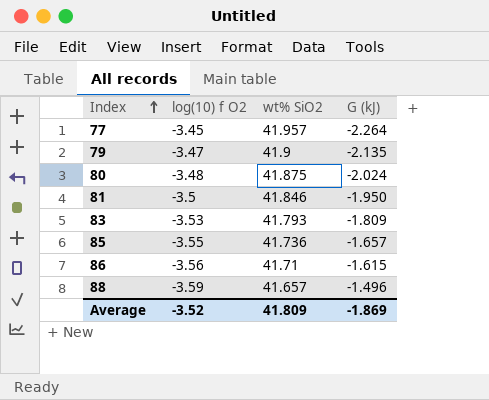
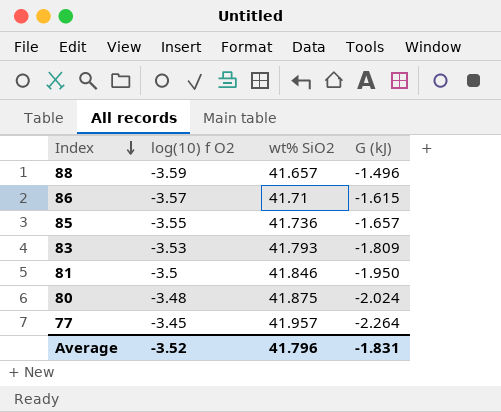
row order: Index ascending -> Index descending
row 79: -3.47 | 41.9 | -2.135 -> none
86 | log(10) f O2: -3.56 -> -3.57
Average | wt% SiO2: 41.809 -> 41.796
Average | G (kJ): -1.869 -> -1.831

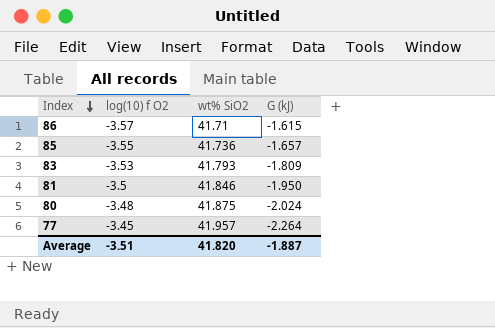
row 88: -3.59 | 41.657 | -1.496 -> none
Average | log(10) f O2: -3.52 -> -3.51
Average | wt% SiO2: 41.796 -> 41.820
Average | G (kJ): -1.831 -> -1.887

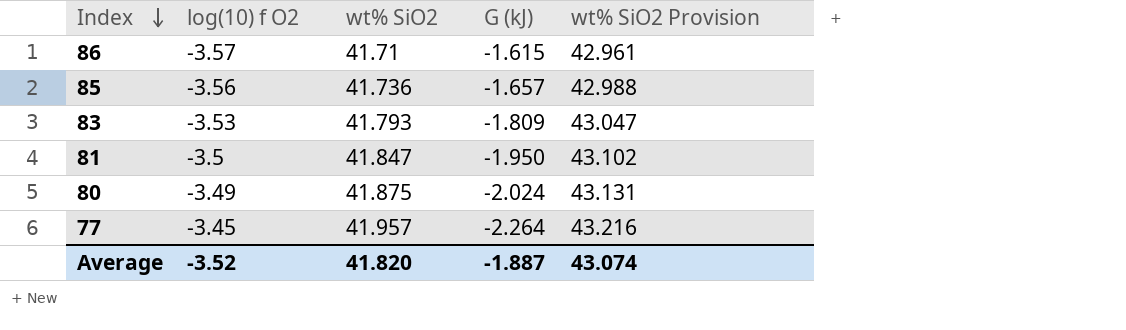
column wt% SiO2 Provision | formula: none -> [wt% SiO2] * 1.03
85 | log(10) f O2: -3.55 -> -3.56
81 | wt% SiO2: 41.846 -> 41.847
80 | log(10) f O2: -3.48 -> -3.49
Average | log(10) f O2: -3.51 -> -3.52

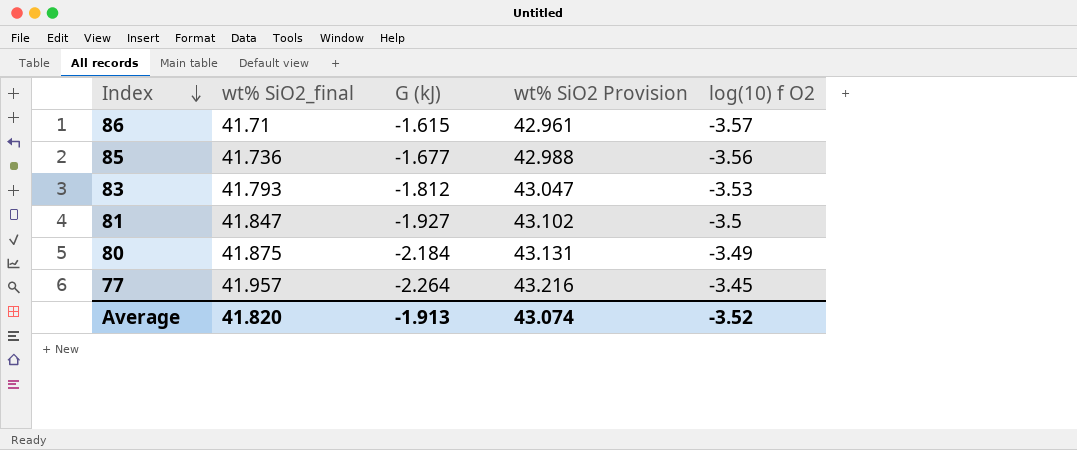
column name: wt% SiO2 -> wt% SiO2_final
column log(10) f O2 | position: 2 -> 5
85 | G (kJ): -1.657 -> -1.677
83 | G (kJ): -1.809 -> -1.812
81 | G (kJ): -1.950 -> -1.927
80 | G (kJ): -2.024 -> -2.184
Average | G (kJ): -1.887 -> -1.913

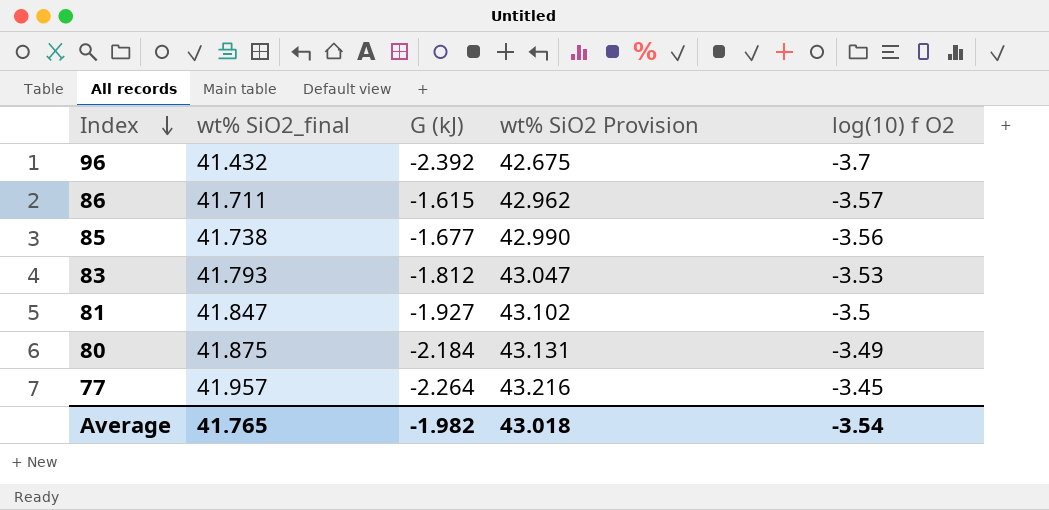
row 96: none -> 41.432 | -2.392 | 42.675 | -3.7
86 | wt% SiO2_final: 41.71 -> 41.711
86 | wt% SiO2 Provision: 42.961 -> 42.962
85 | wt% SiO2_final: 41.736 -> 41.738
85 | wt% SiO2 Provision: 42.988 -> 42.990
Average | wt% SiO2_final: 41.820 -> 41.765
Average | G (kJ): -1.913 -> -1.982
Average | wt% SiO2 Provision: 43.074 -> 43.018
Average | log(10) f O2: -3.52 -> -3.54

